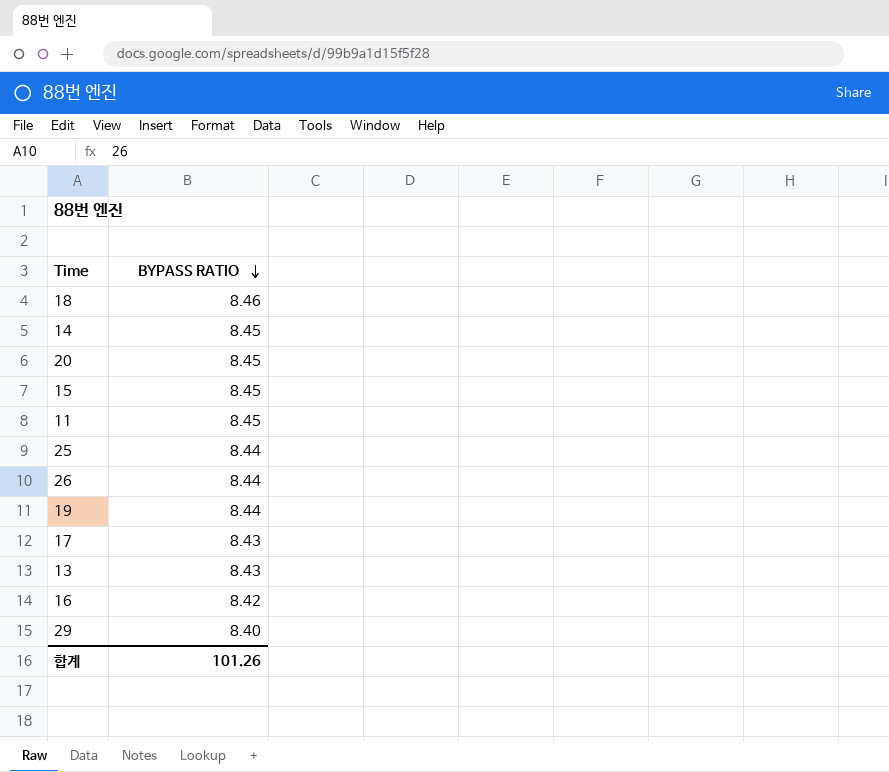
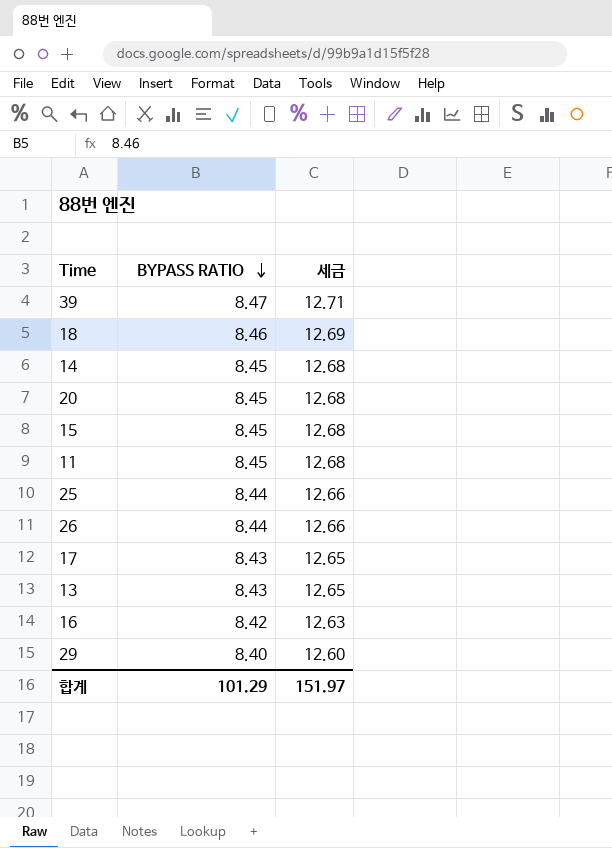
column 세금 | formula: none -> [BYPASS RATIO] * 1.5
row 19: 8.44 -> none
row 39: none -> 8.47 | 12.71
합계 | BYPASS RATIO: 101.26 -> 101.29

